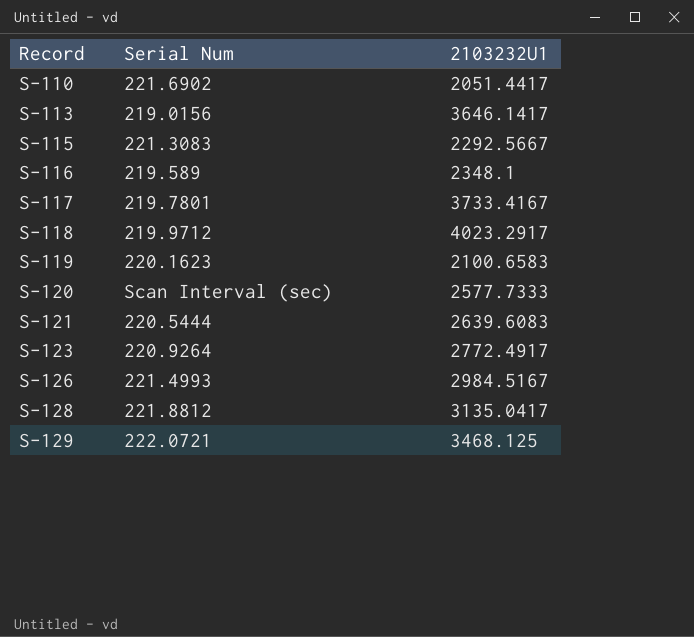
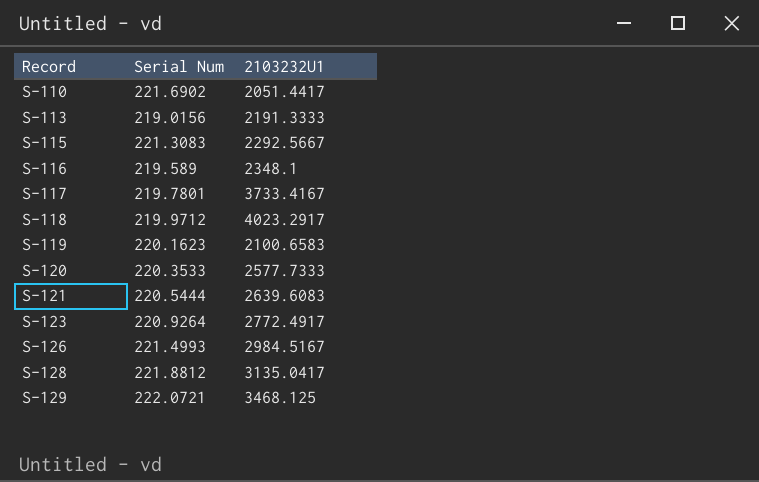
S-113 | 2103232U1: 3646.1417 -> 2191.3333
S-120 | Serial Num: Scan Interval (sec) -> 220.3533

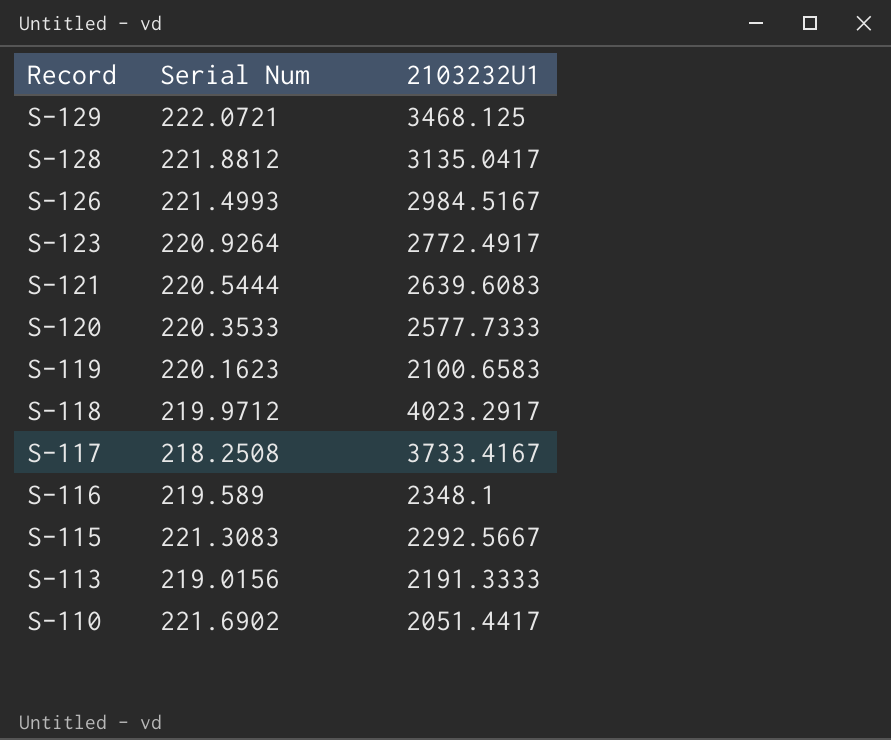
row order: Record ascending -> Record descending
S-117 | Serial Num: 219.7801 -> 218.2508

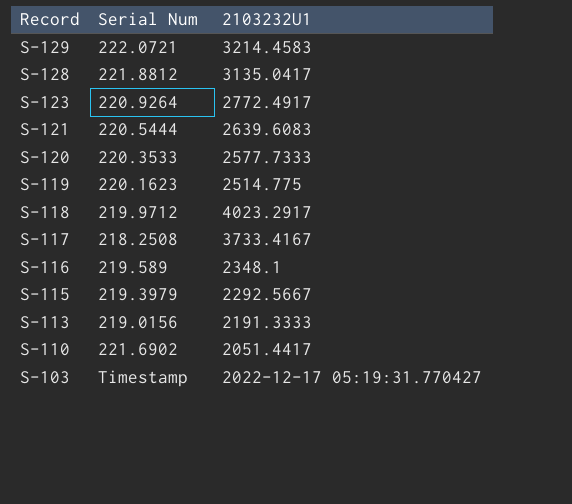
row S-126: 221.4993 | 2984.5167 -> none
S-129 | 2103232U1: 3468.125 -> 3214.4583
S-119 | 2103232U1: 2100.6583 -> 2514.775
S-115 | Serial Num: 221.3083 -> 219.3979
row S-103: none -> Timestamp | 2022-12-17 05:19:31.770427

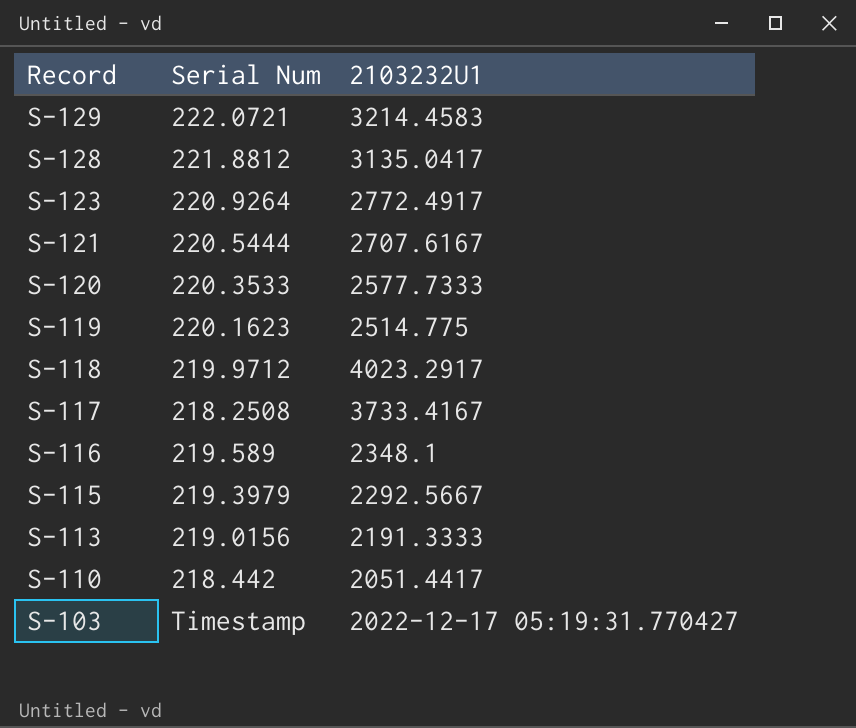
S-121 | 2103232U1: 2639.6083 -> 2707.6167
S-110 | Serial Num: 221.6902 -> 218.442

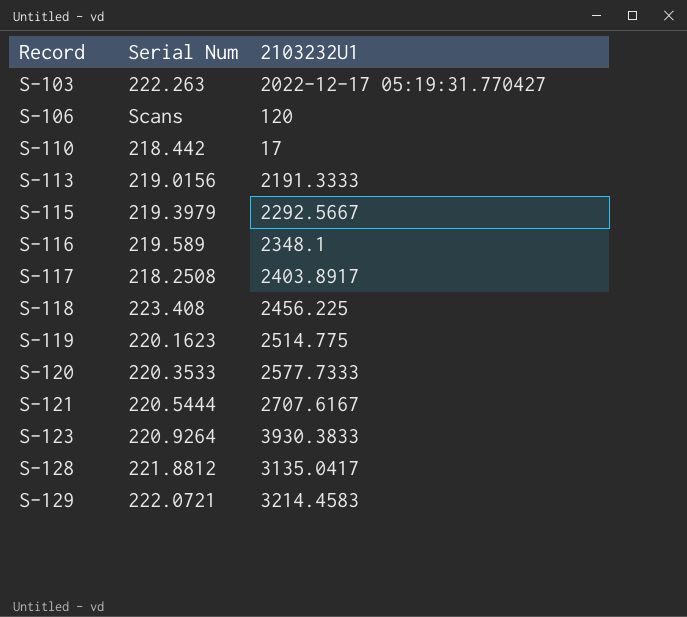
row order: Record descending -> Record ascending
S-103 | Serial Num: Timestamp -> 222.263
row S-106: none -> Scans | 120
S-110 | 2103232U1: 2051.4417 -> 17
S-117 | 2103232U1: 3733.4167 -> 2403.8917
S-118 | Serial Num: 219.9712 -> 223.408
S-118 | 2103232U1: 4023.2917 -> 2456.225
S-123 | 2103232U1: 2772.4917 -> 3930.3833

